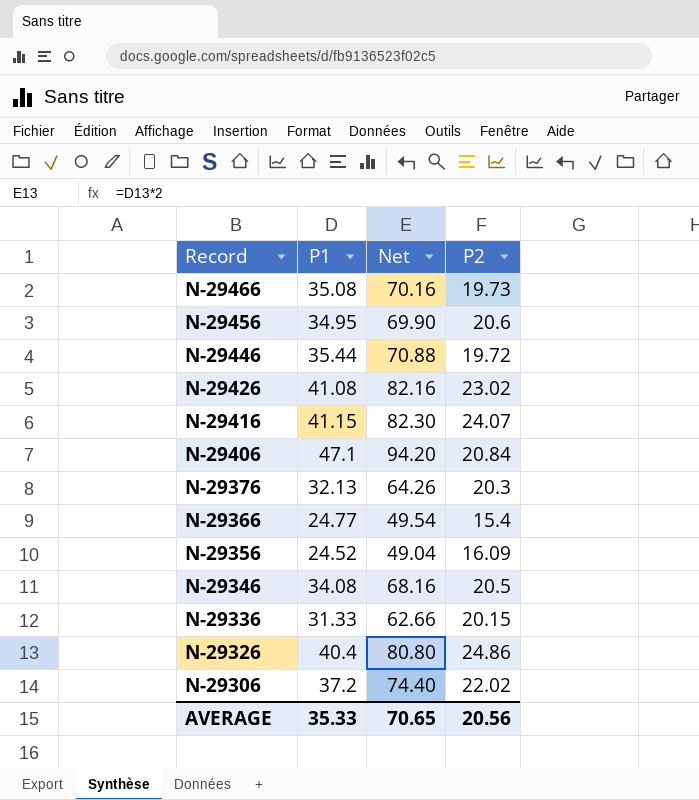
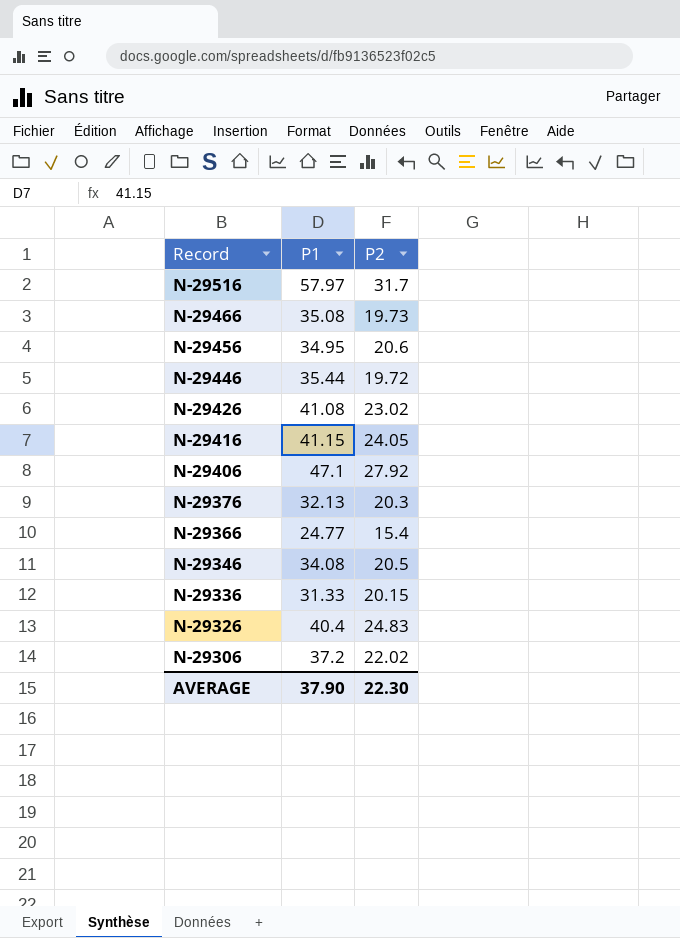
column Net | formula: [P1] * 2 -> none
row N-29356: 24.52 | 49.04 | 16.09 -> none
row N-29516: none -> 57.97 | 31.7
N-29416 | P2: 24.07 -> 24.05
N-29406 | P2: 20.84 -> 27.92
N-29326 | P2: 24.86 -> 24.83
AVERAGE | P1: 35.33 -> 37.90
AVERAGE | P2: 20.56 -> 22.30

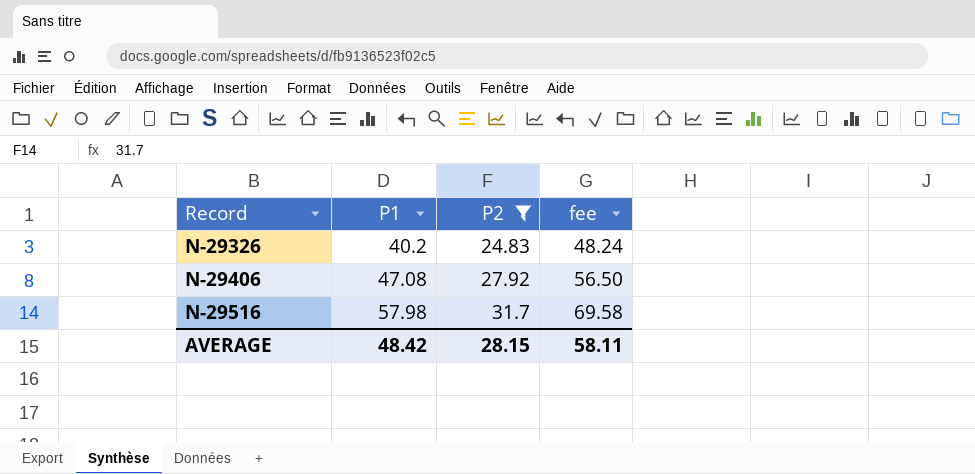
filter: none -> P2 >= 24.83
row order: Record descending -> Record ascending
column fee | formula: none -> [P1] * 1.2
N-29326 | P1: 40.4 -> 40.2
N-29406 | P1: 47.1 -> 47.08
N-29516 | P1: 57.97 -> 57.98
AVERAGE | P1: 37.90 -> 48.42
AVERAGE | P2: 22.30 -> 28.15

